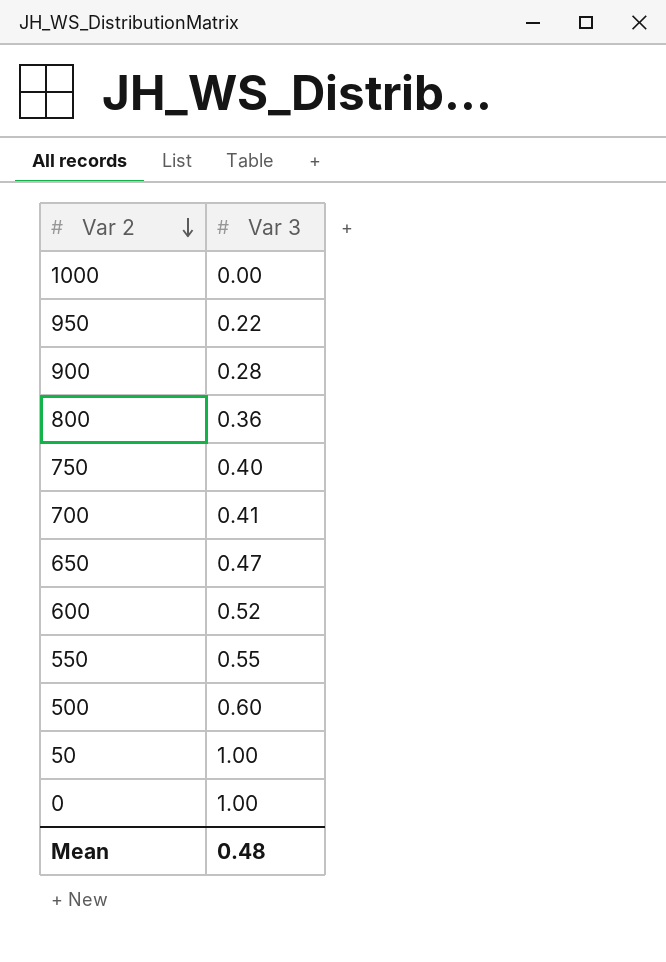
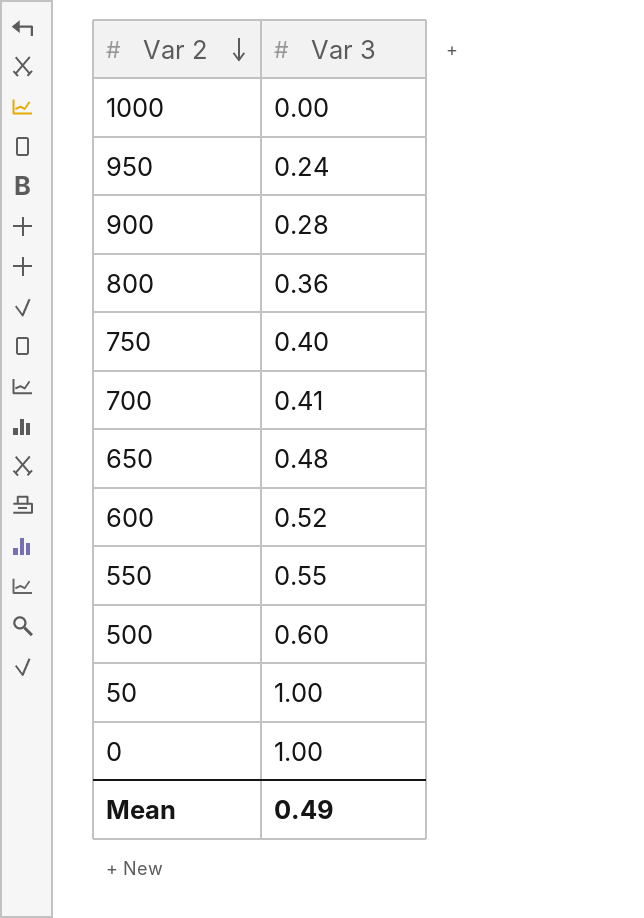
950 | Var 3: 0.22 -> 0.24
650 | Var 3: 0.47 -> 0.48
Mean | Var 3: 0.48 -> 0.49

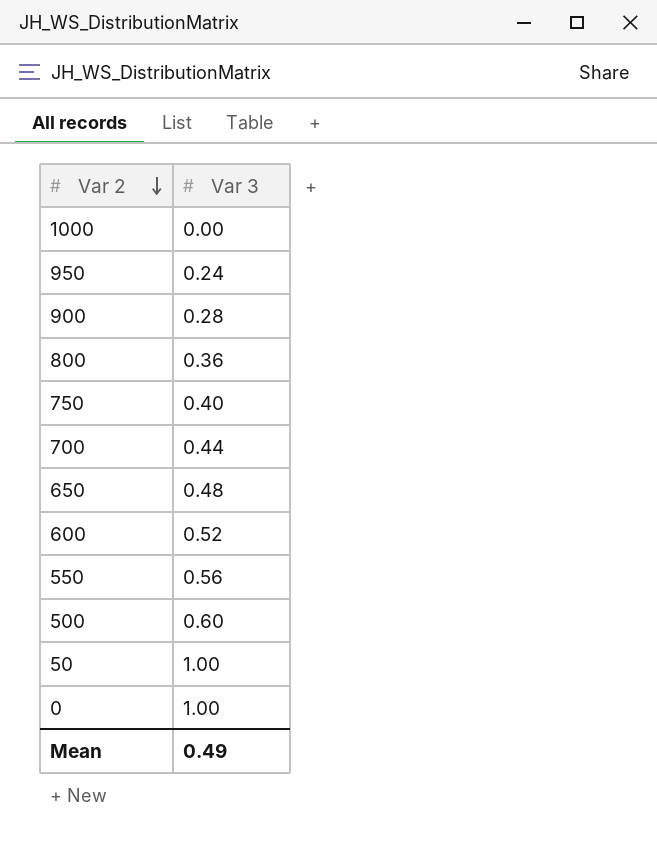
700 | Var 3: 0.41 -> 0.44
550 | Var 3: 0.55 -> 0.56

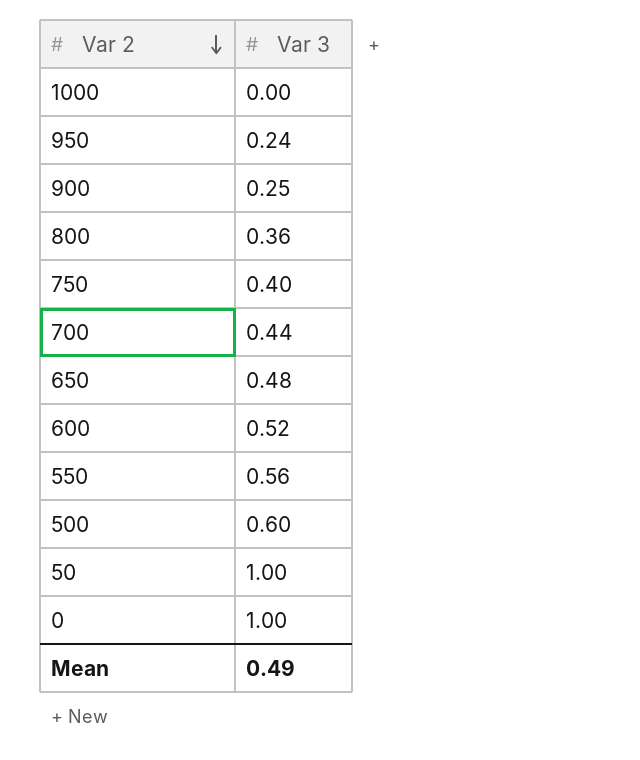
900 | Var 3: 0.28 -> 0.25

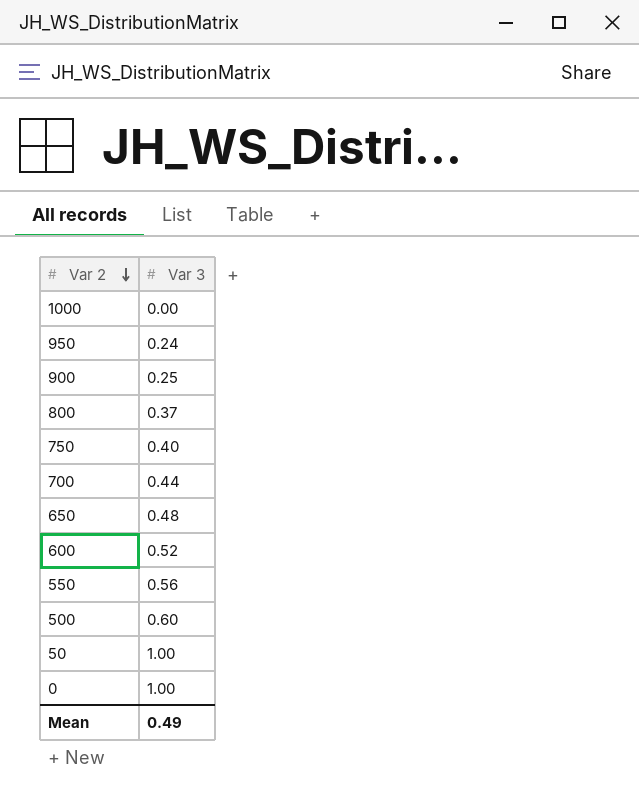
800 | Var 3: 0.36 -> 0.37

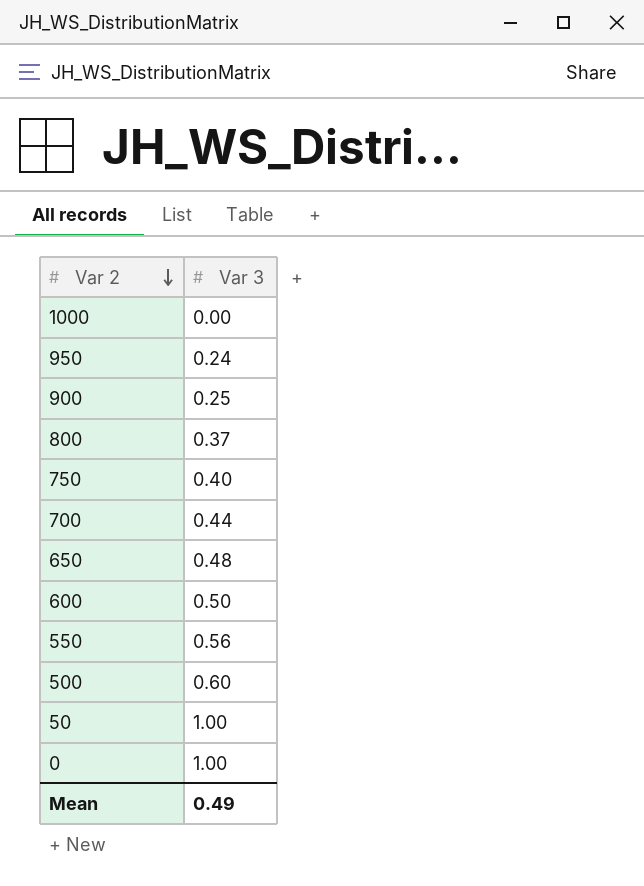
600 | Var 3: 0.52 -> 0.50

